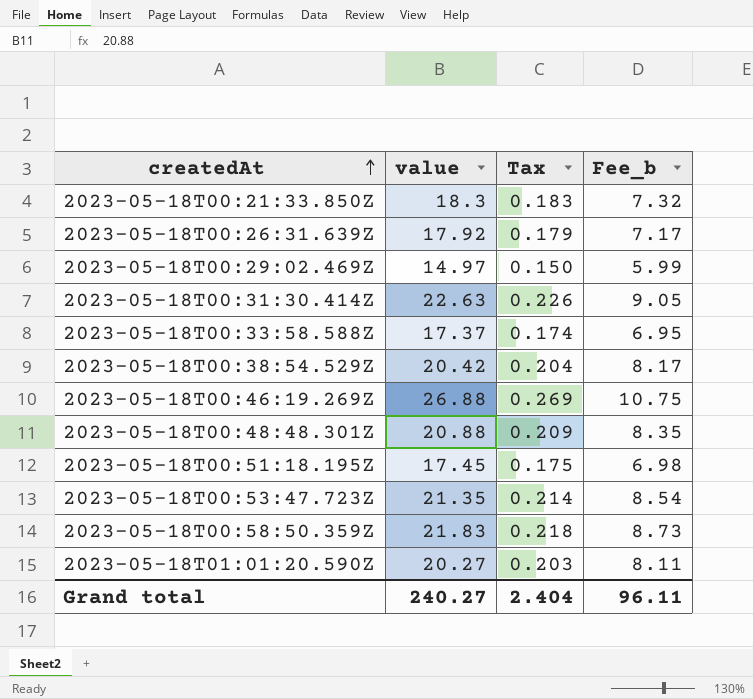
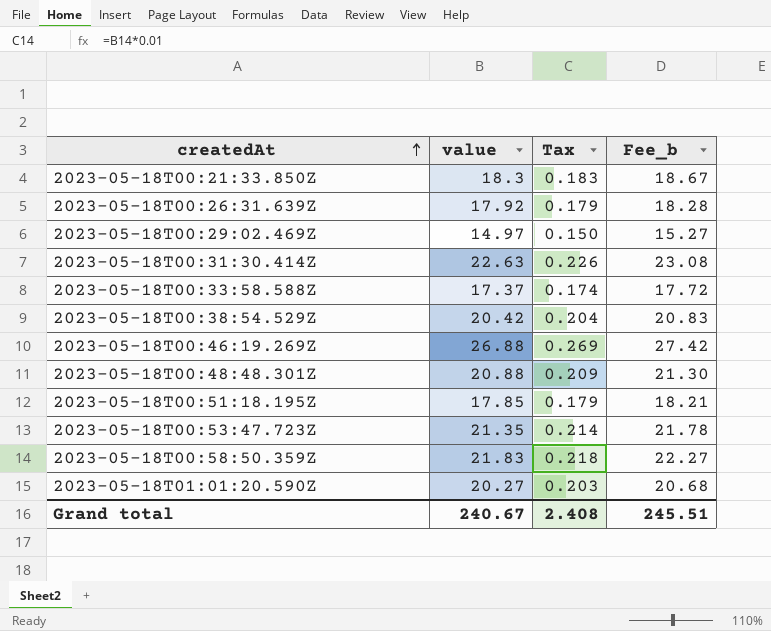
column Fee_b | formula: [value] * 0.4 -> [value] * 1.02
2023-05-18T00:51:18.195Z | value: 17.45 -> 17.85
2023-05-18T00:51:18.195Z | Tax: 0.175 -> 0.179
Grand total | value: 240.27 -> 240.67
Grand total | Tax: 2.404 -> 2.408
Grand total | Fee_b: 96.11 -> 245.51

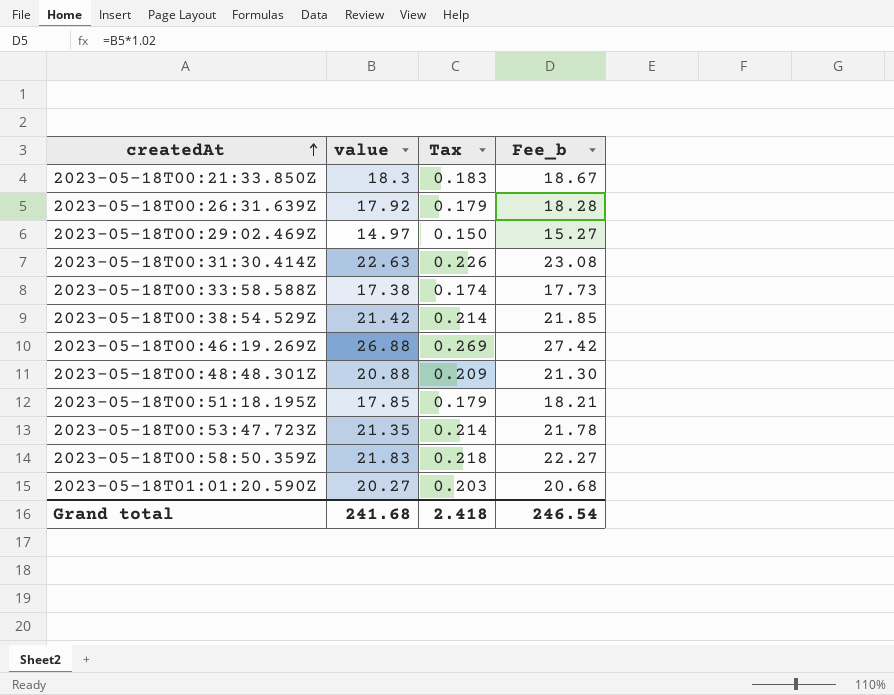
2023-05-18T00:33:58.588Z | value: 17.37 -> 17.38
2023-05-18T00:33:58.588Z | Fee_b: 17.72 -> 17.73
2023-05-18T00:38:54.529Z | value: 20.42 -> 21.42
2023-05-18T00:38:54.529Z | Tax: 0.204 -> 0.214
2023-05-18T00:38:54.529Z | Fee_b: 20.83 -> 21.85
Grand total | value: 240.67 -> 241.68
Grand total | Tax: 2.408 -> 2.418
Grand total | Fee_b: 245.51 -> 246.54

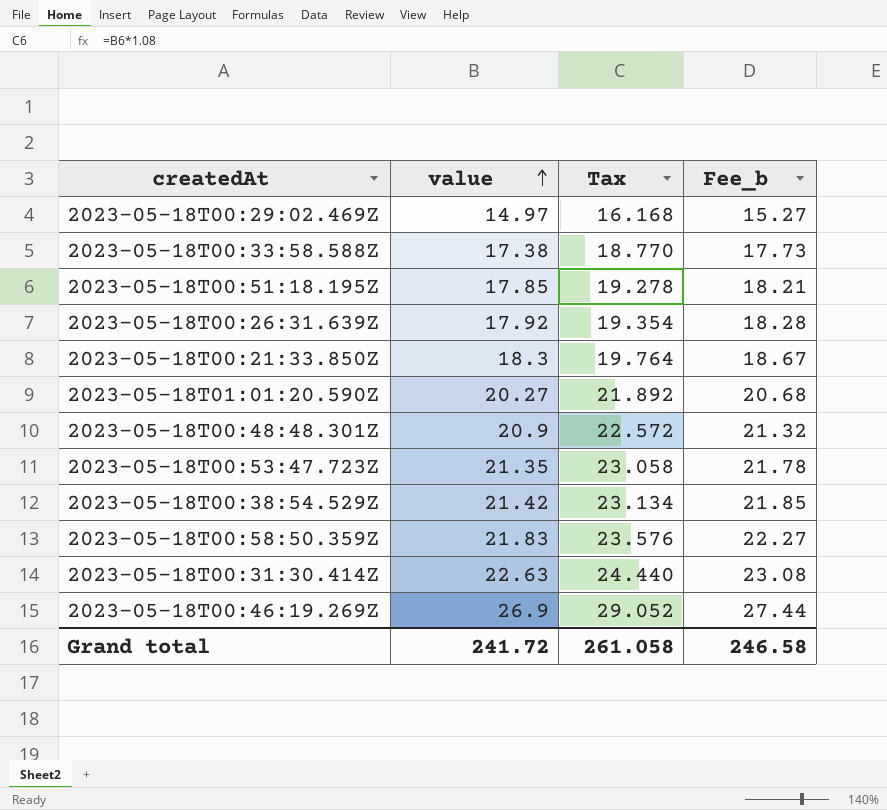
row order: createdAt ascending -> value ascending
column Tax | formula: [value] * 0.01 -> [value] * 1.08
2023-05-18T00:48:48.301Z | value: 20.88 -> 20.9
2023-05-18T00:48:48.301Z | Fee_b: 21.30 -> 21.32
2023-05-18T00:46:19.269Z | value: 26.88 -> 26.9
2023-05-18T00:46:19.269Z | Fee_b: 27.42 -> 27.44
Grand total | value: 241.68 -> 241.72
Grand total | Tax: 2.418 -> 261.058
Grand total | Fee_b: 246.54 -> 246.58

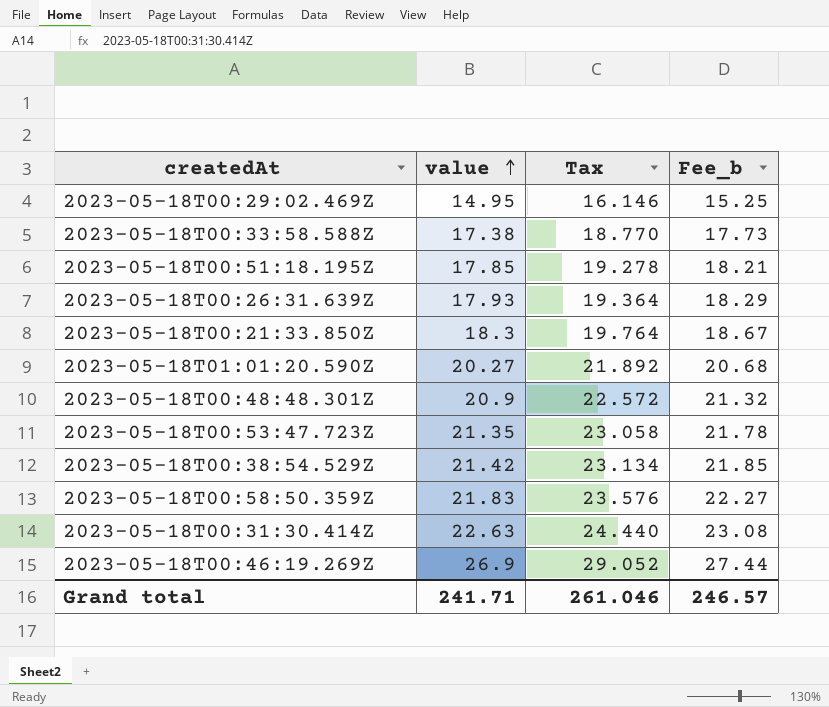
2023-05-18T00:29:02.469Z | value: 14.97 -> 14.95
2023-05-18T00:29:02.469Z | Tax: 16.168 -> 16.146
2023-05-18T00:29:02.469Z | Fee_b: 15.27 -> 15.25
2023-05-18T00:26:31.639Z | value: 17.92 -> 17.93
2023-05-18T00:26:31.639Z | Tax: 19.354 -> 19.364
2023-05-18T00:26:31.639Z | Fee_b: 18.28 -> 18.29
Grand total | value: 241.72 -> 241.71
Grand total | Tax: 261.058 -> 261.046
Grand total | Fee_b: 246.58 -> 246.57

